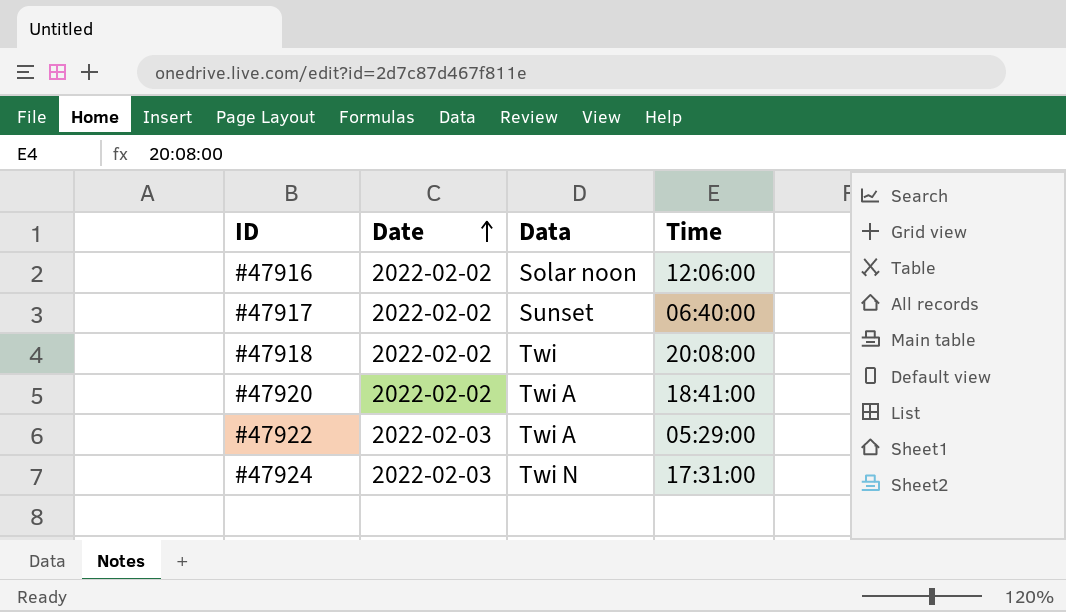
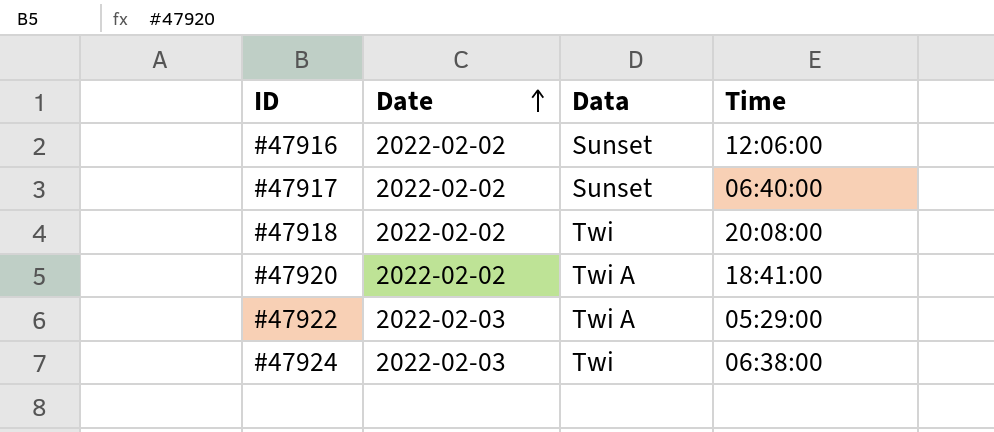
#47916 | Data: Solar noon -> Sunset
#47924 | Data: Twi N -> Twi
#47924 | Time: 17:31:00 -> 06:38:00

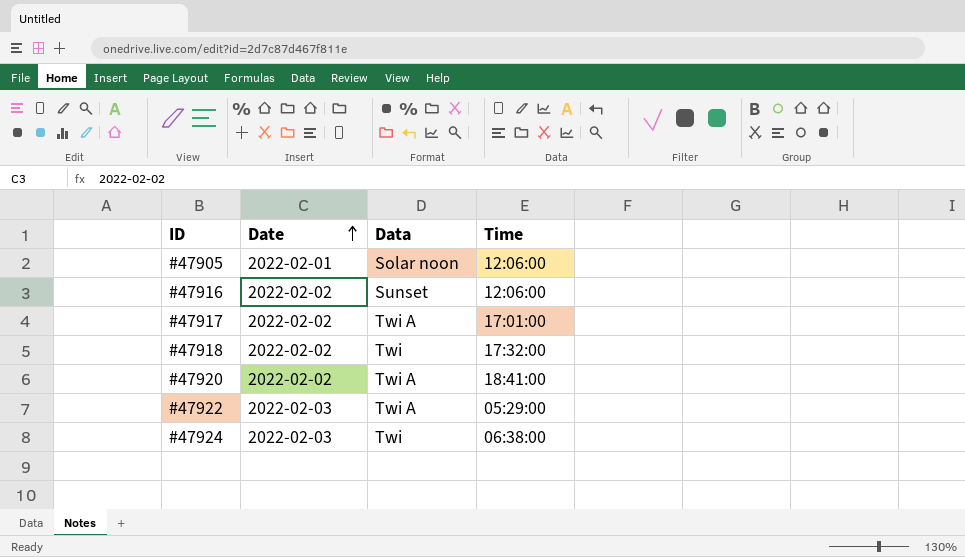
row #47905: none -> 2022-02-01 | Solar noon | 12:06:00
#47917 | Data: Sunset -> Twi A
#47917 | Time: 06:40:00 -> 17:01:00
#47918 | Time: 20:08:00 -> 17:32:00

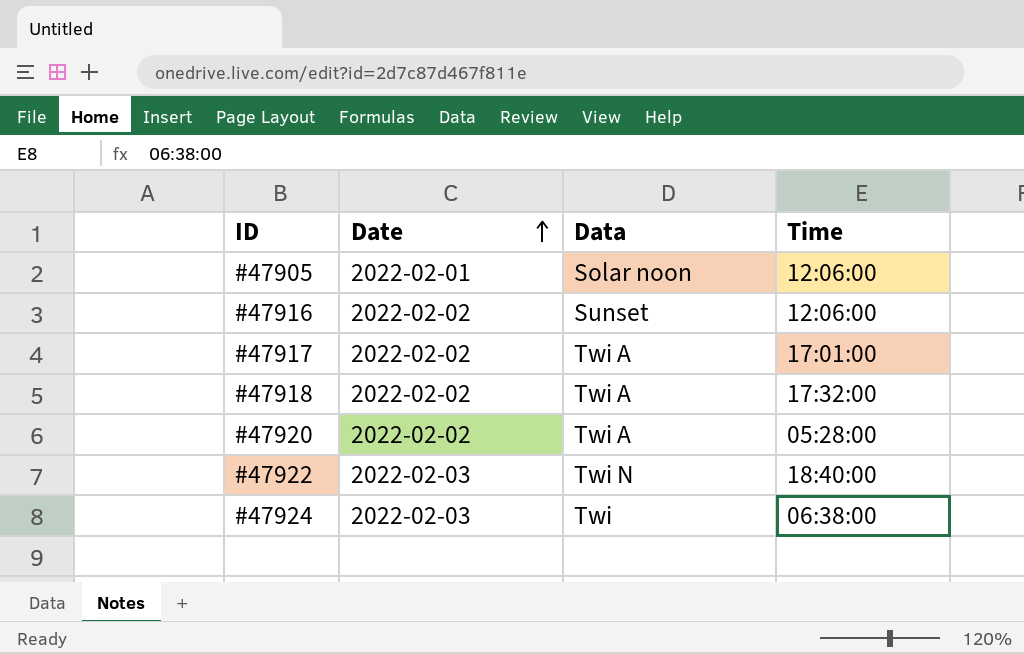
#47918 | Data: Twi -> Twi A
#47920 | Time: 18:41:00 -> 05:28:00
#47922 | Data: Twi A -> Twi N
#47922 | Time: 05:29:00 -> 18:40:00

